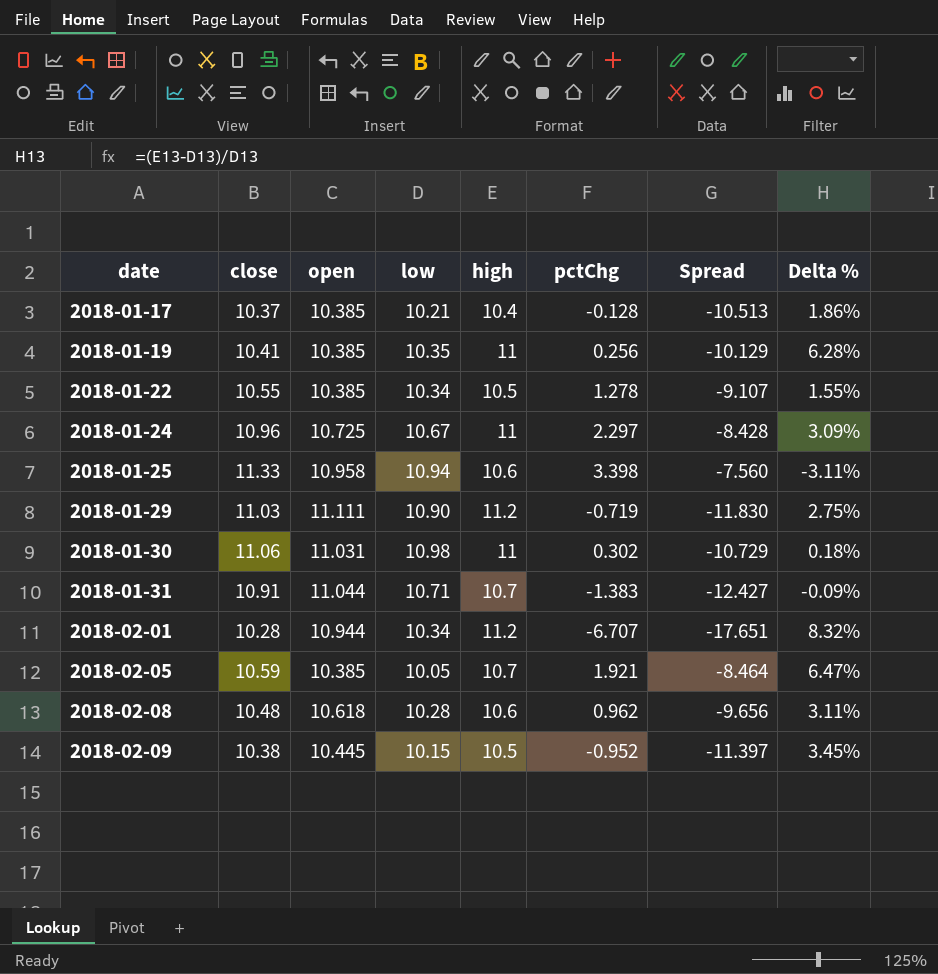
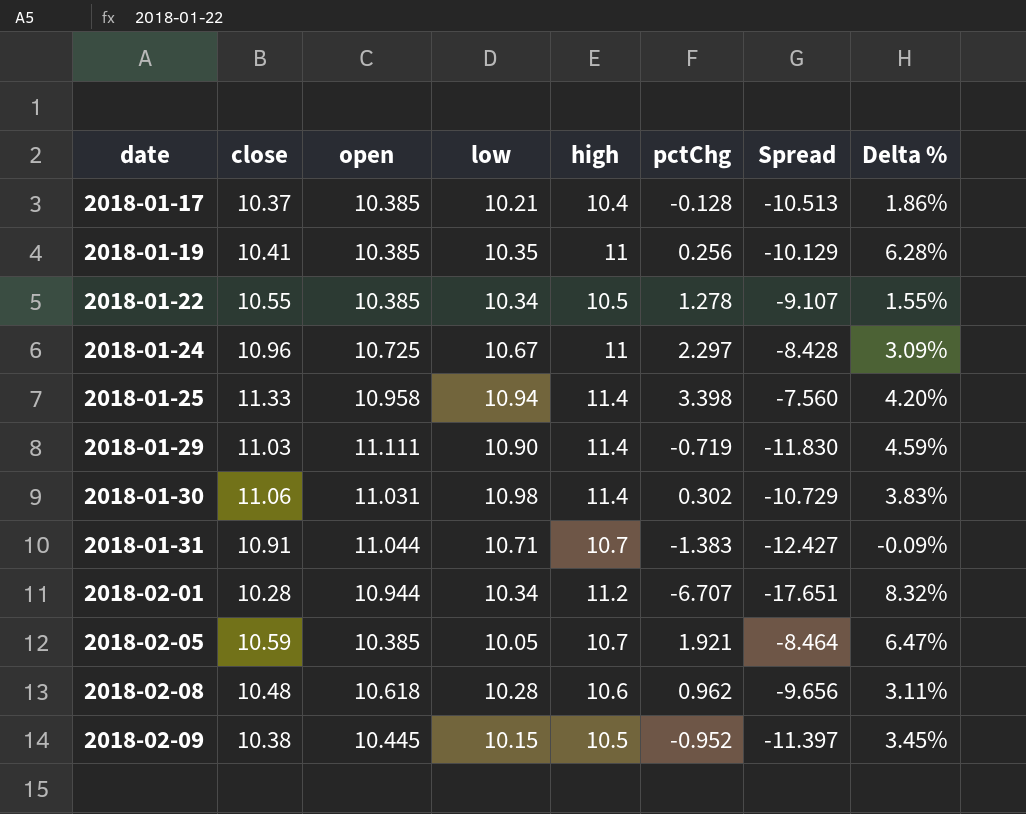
2018-01-25 | high: 10.6 -> 11.4
2018-01-25 | Delta %: -3.11% -> 4.20%
2018-01-29 | high: 11.2 -> 11.4
2018-01-29 | Delta %: 2.75% -> 4.59%
2018-01-30 | high: 11 -> 11.4
2018-01-30 | Delta %: 0.18% -> 3.83%

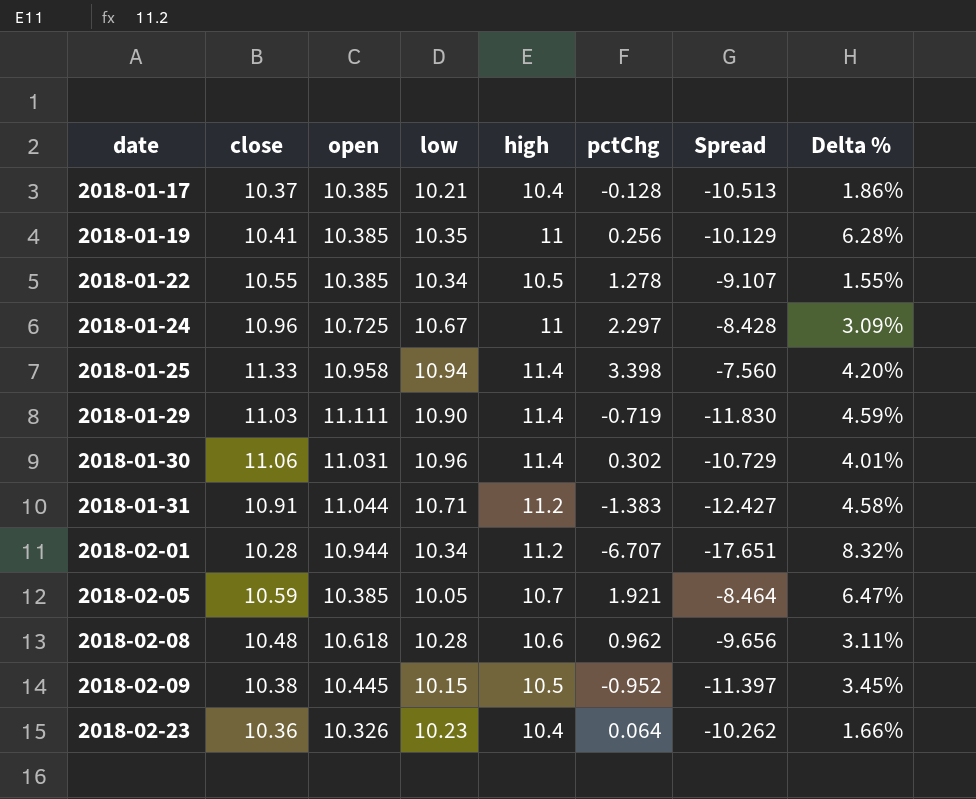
2018-01-30 | low: 10.98 -> 10.96
2018-01-30 | Delta %: 3.83% -> 4.01%
2018-01-31 | high: 10.7 -> 11.2
2018-01-31 | Delta %: -0.09% -> 4.58%
row 2018-02-23: none -> 10.36 | 10.326 | 10.23 | 10.4 | 0.064 | -10.262 | 1.66%

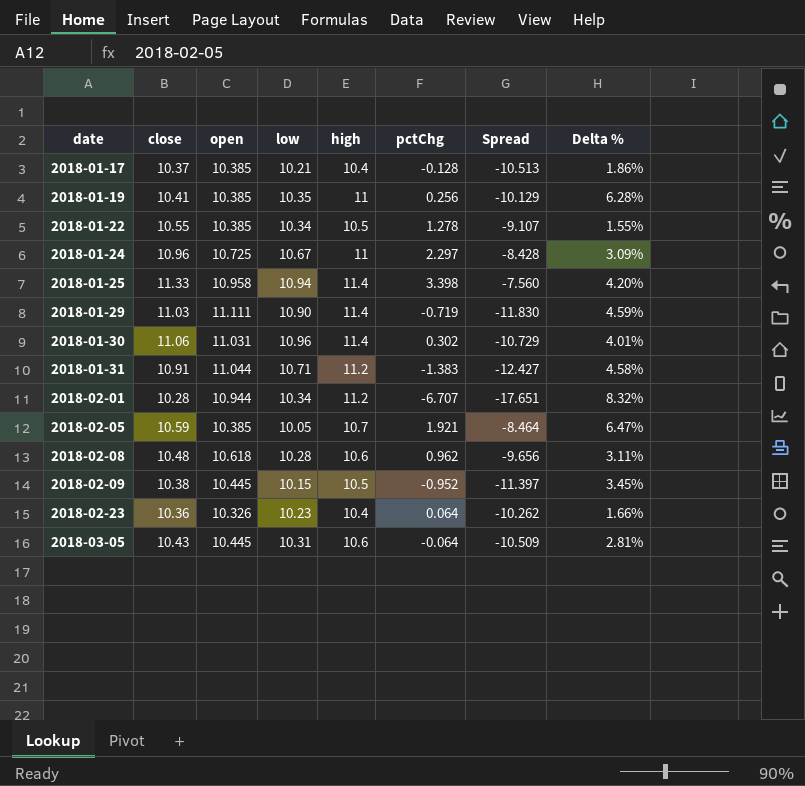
row 2018-03-05: none -> 10.43 | 10.445 | 10.31 | 10.6 | -0.064 | -10.509 | 2.81%

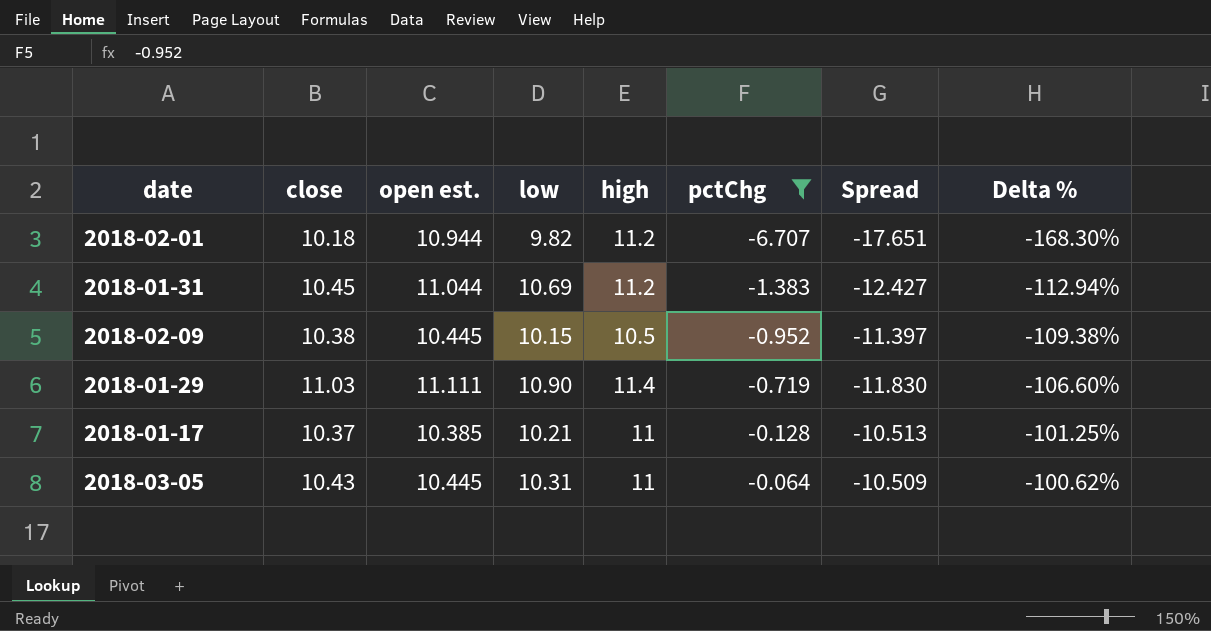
filter: none -> pctChg <= -0.064
row order: date ascending -> pctChg ascending
column name: open -> open est.
column Delta % | formula: ([high] - [low]) / [low] -> ([pctChg] - [low]) / [low]
2018-02-01 | close: 10.28 -> 10.18
2018-02-01 | low: 10.34 -> 9.82
2018-01-31 | close: 10.91 -> 10.45
2018-01-31 | low: 10.71 -> 10.69
2018-01-17 | high: 10.4 -> 11
2018-03-05 | high: 10.6 -> 11

